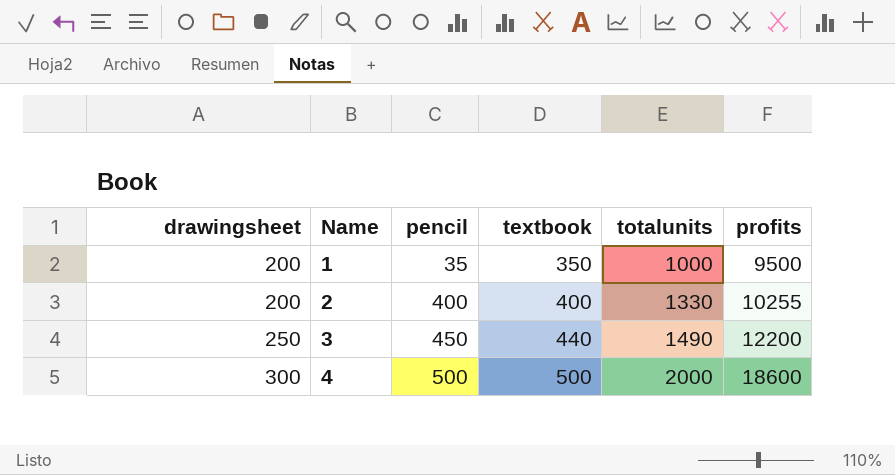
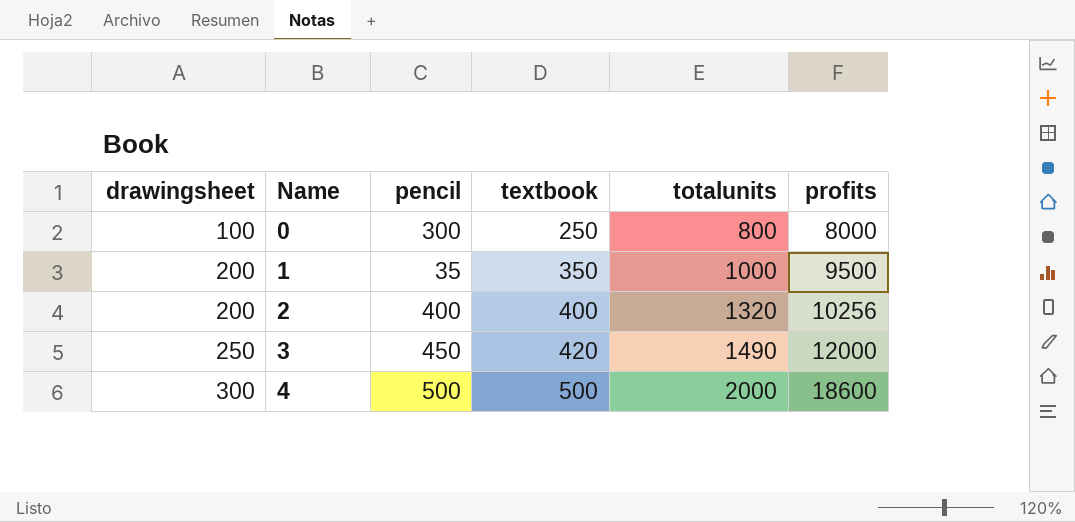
row 0: none -> 100 | 300 | 250 | 800 | 8000
2 | totalunits: 1330 -> 1320
2 | profits: 10255 -> 10256
3 | textbook: 440 -> 420
3 | profits: 12200 -> 12000

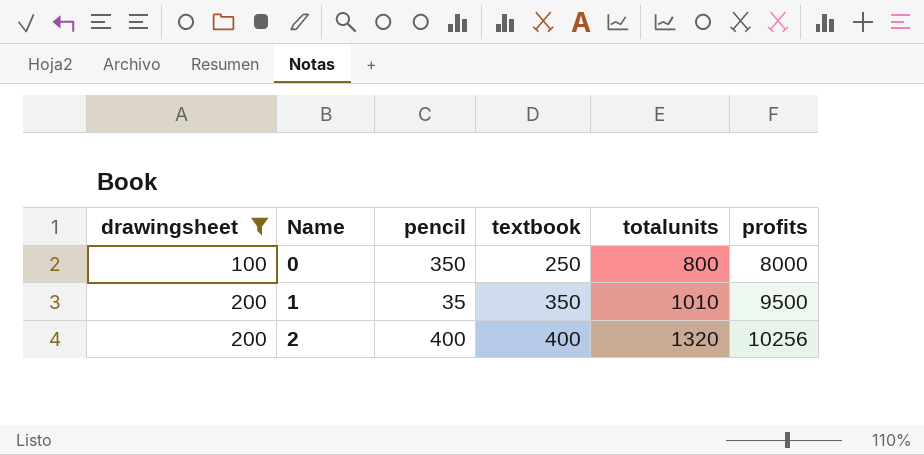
filter: none -> drawingsheet <= 200
0 | pencil: 300 -> 350
1 | totalunits: 1000 -> 1010

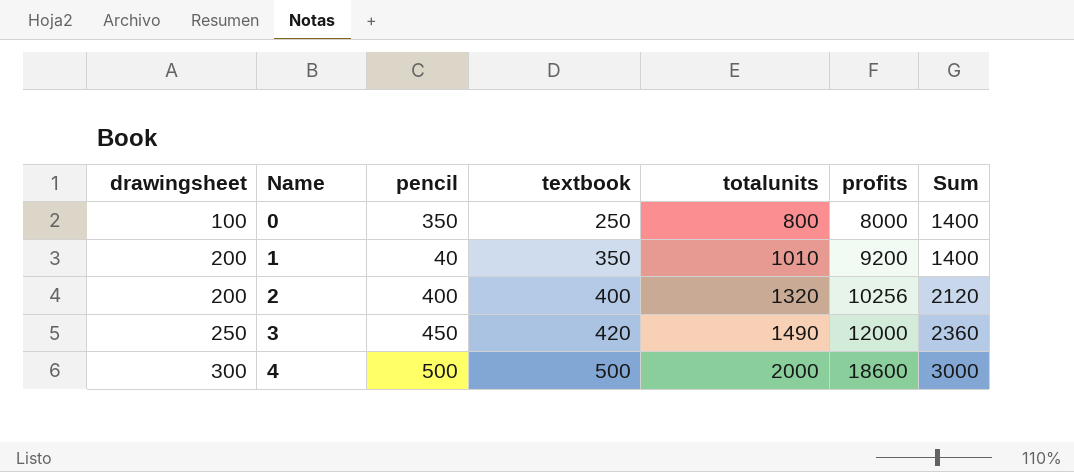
filter: drawingsheet <= 200 -> none
column Sum | formula: none -> [pencil] + [textbook] + [totalunits]
1 | pencil: 35 -> 40
1 | profits: 9500 -> 9200

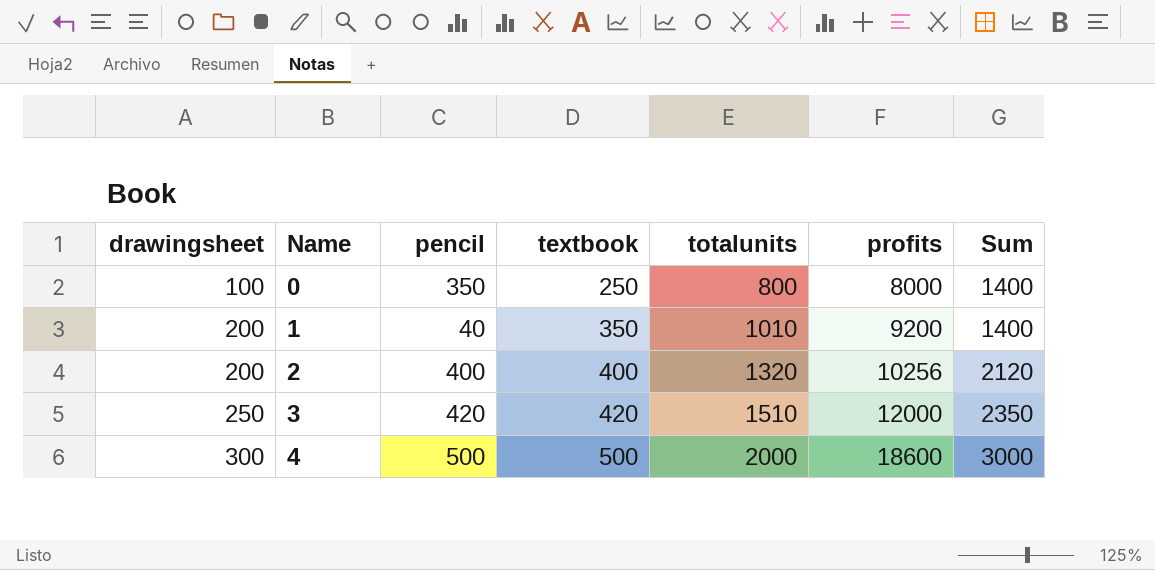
3 | pencil: 450 -> 420
3 | totalunits: 1490 -> 1510
3 | Sum: 2360 -> 2350

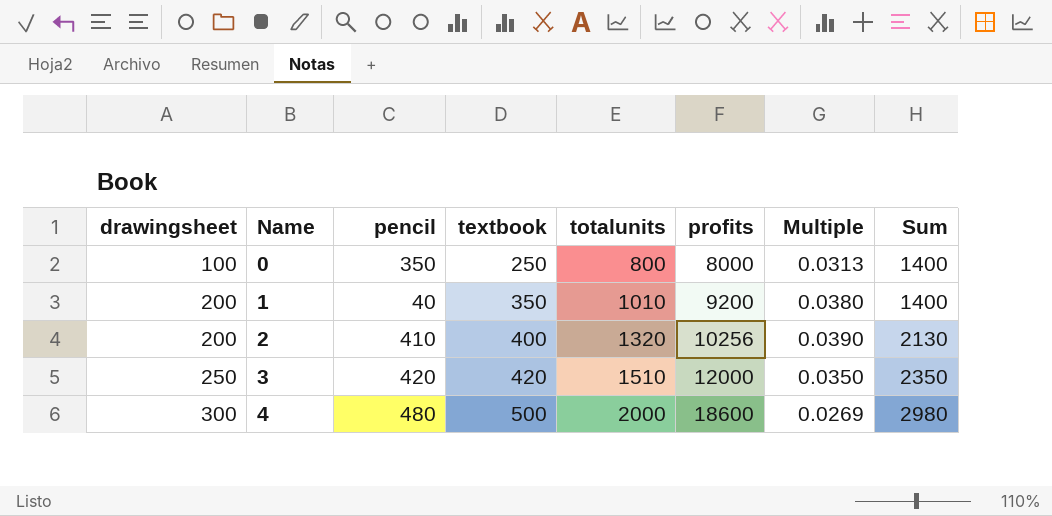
column Multiple | formula: none -> [textbook] / [profits]
2 | pencil: 400 -> 410
2 | Sum: 2120 -> 2130
4 | pencil: 500 -> 480
4 | Sum: 3000 -> 2980

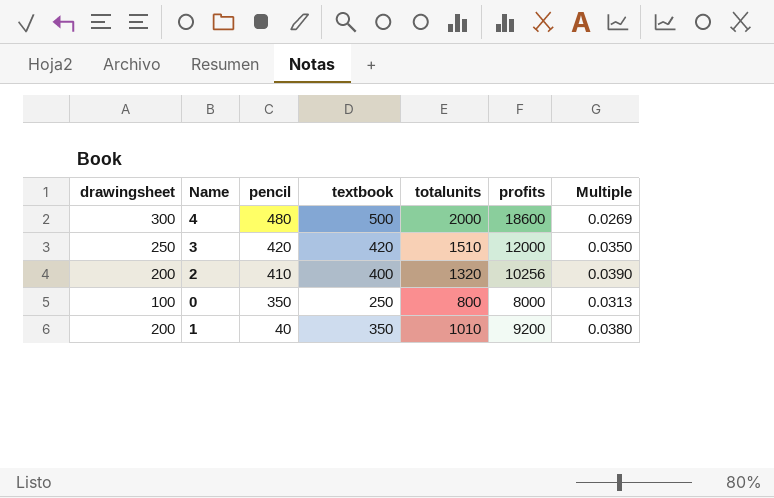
row order: drawingsheet ascending -> pencil descending
column Sum | formula: [pencil] + [textbook] + [totalunits] -> none

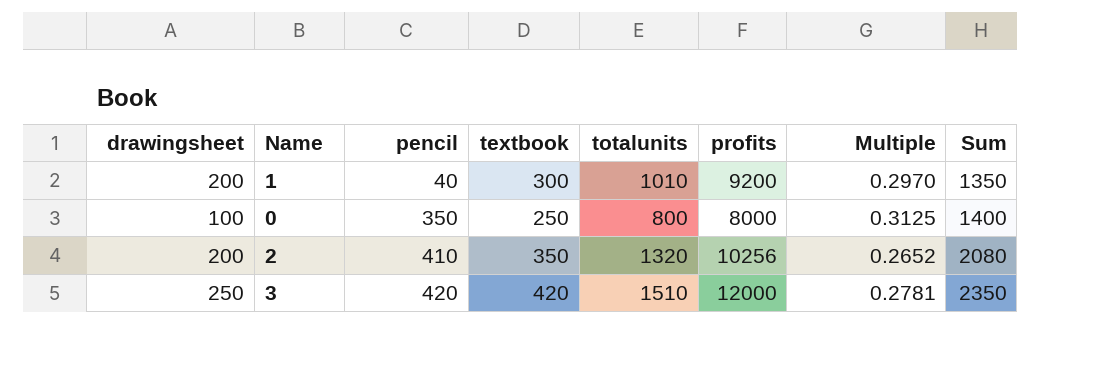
row order: pencil descending -> pencil ascending
column Multiple | formula: [textbook] / [profits] -> [textbook] / [totalunits]
column Sum | formula: none -> [pencil] + [textbook] + [totalunits]
row 4: 300 | 480 | 500 | 2000 | 18600 | 0.0269 -> none
1 | textbook: 350 -> 300
2 | textbook: 400 -> 350

